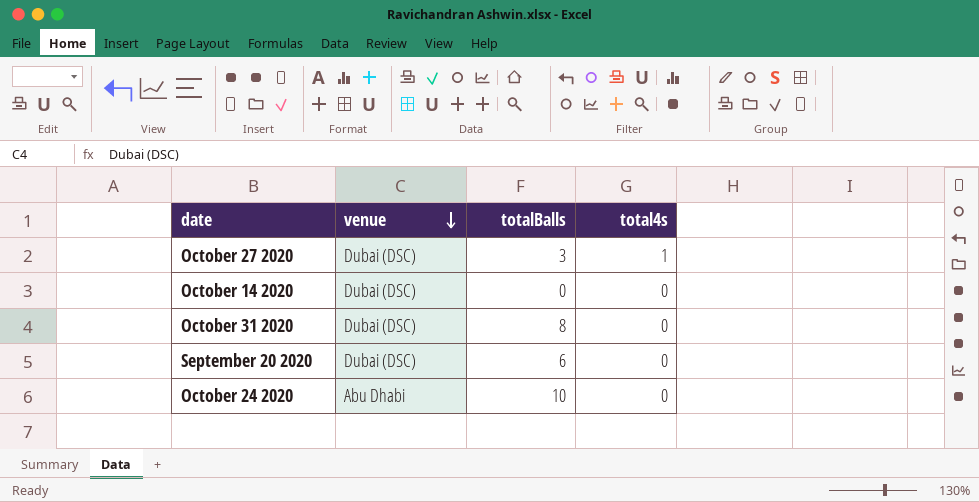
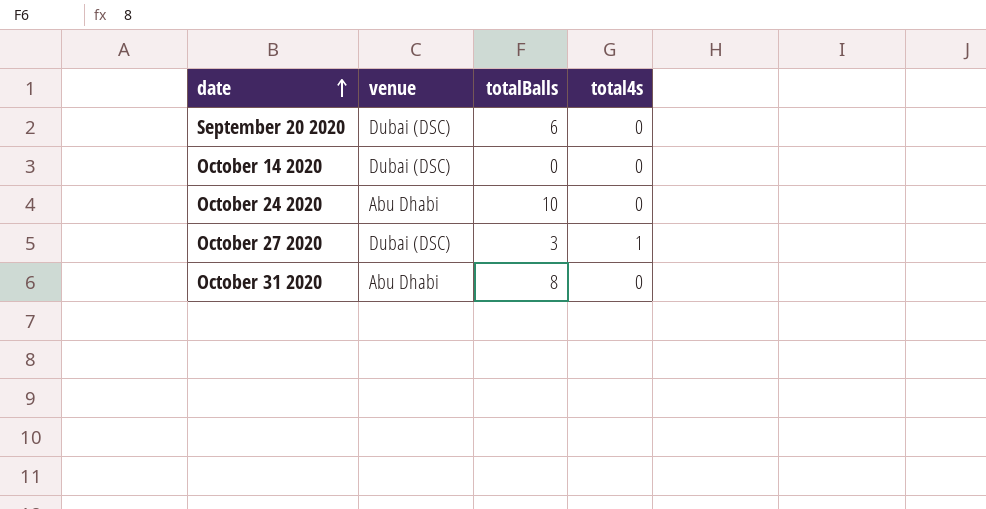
row order: venue descending -> date ascending
October 31 2020 | venue: Dubai (DSC) -> Abu Dhabi

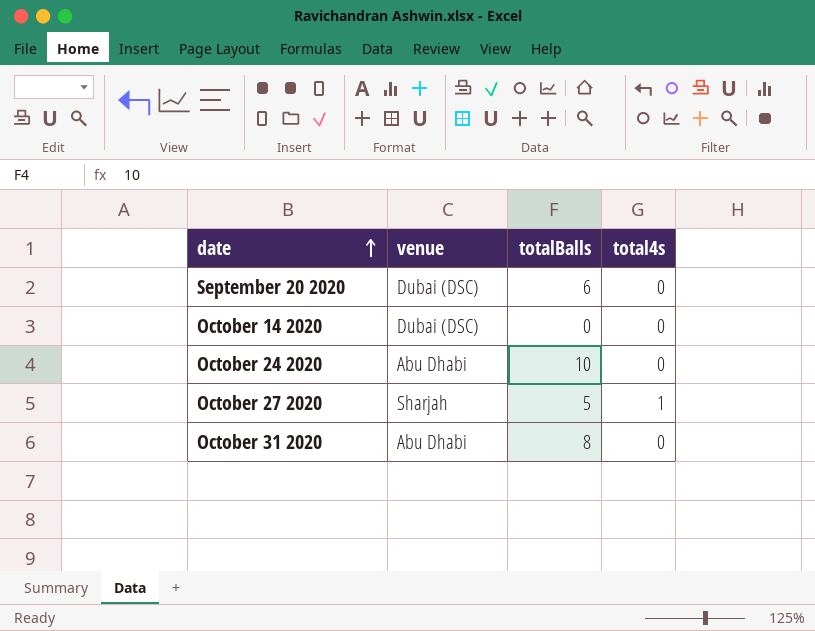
October 27 2020 | venue: Dubai (DSC) -> Sharjah
October 27 2020 | totalBalls: 3 -> 5

